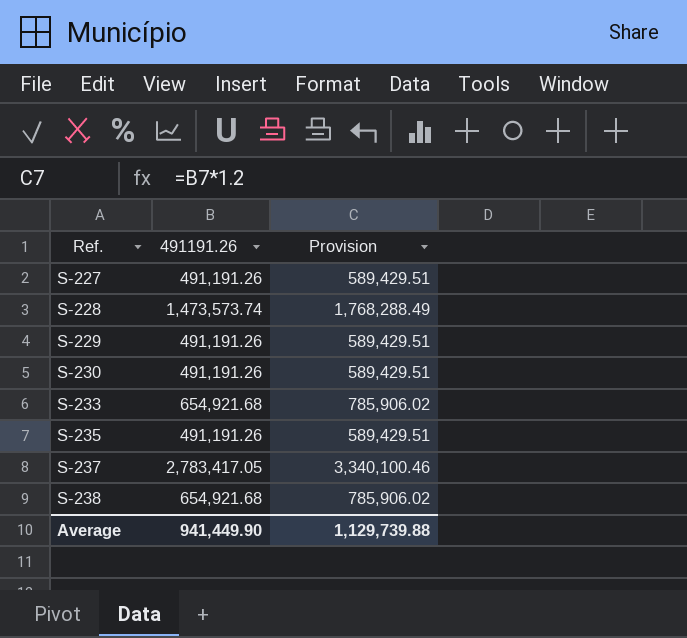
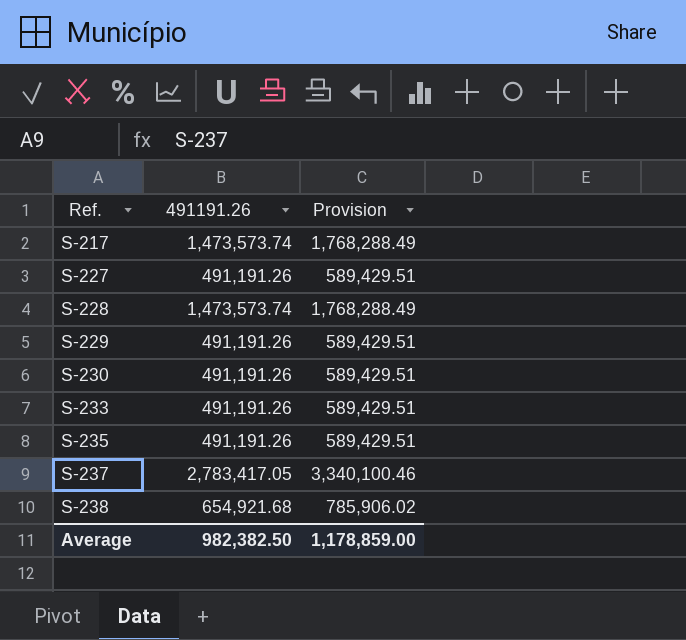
row S-217: none -> 1,473,573.74 | 1,768,288.49
S-233 | 491191.26: 654,921.68 -> 491,191.26
S-233 | Provision: 785,906.02 -> 589,429.51
Average | 491191.26: 941,449.90 -> 982,382.50
Average | Provision: 1,129,739.88 -> 1,178,859.00

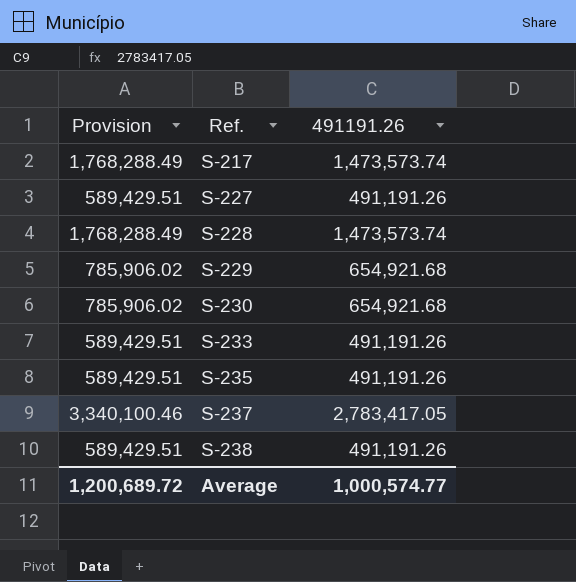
column Provision | position: 3 -> 1
S-229 | Provision: 589,429.51 -> 785,906.02
S-229 | 491191.26: 491,191.26 -> 654,921.68
S-230 | Provision: 589,429.51 -> 785,906.02
S-230 | 491191.26: 491,191.26 -> 654,921.68
S-238 | Provision: 785,906.02 -> 589,429.51
S-238 | 491191.26: 654,921.68 -> 491,191.26
Average | Provision: 1,178,859.00 -> 1,200,689.72
Average | 491191.26: 982,382.50 -> 1,000,574.77

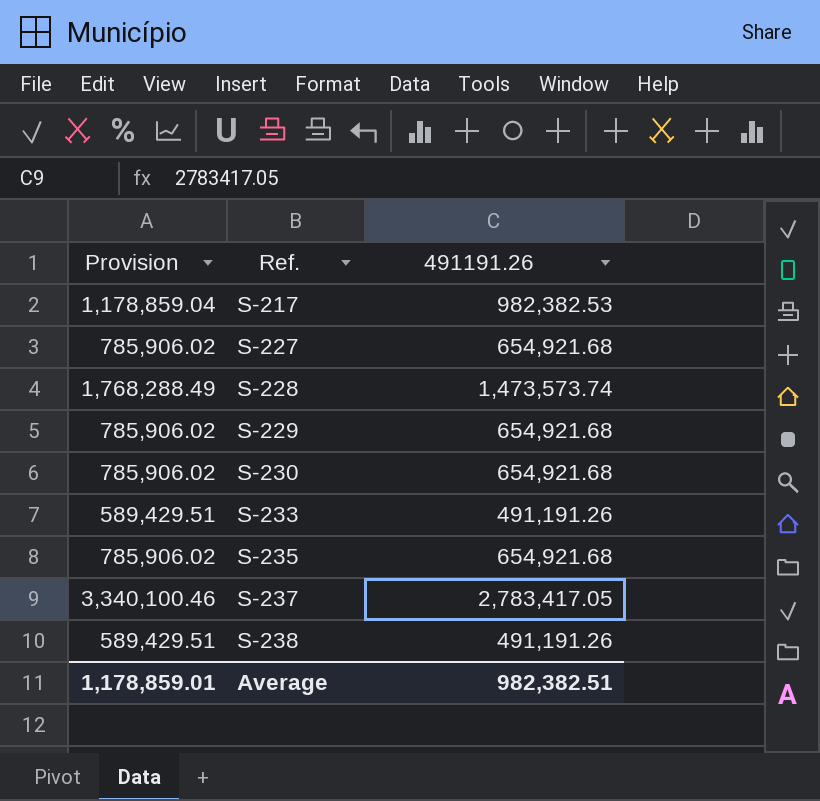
S-217 | Provision: 1,768,288.49 -> 1,178,859.04
S-217 | 491191.26: 1,473,573.74 -> 982,382.53
S-227 | Provision: 589,429.51 -> 785,906.02
S-227 | 491191.26: 491,191.26 -> 654,921.68
S-235 | Provision: 589,429.51 -> 785,906.02
S-235 | 491191.26: 491,191.26 -> 654,921.68
Average | Provision: 1,200,689.72 -> 1,178,859.01
Average | 491191.26: 1,000,574.77 -> 982,382.51

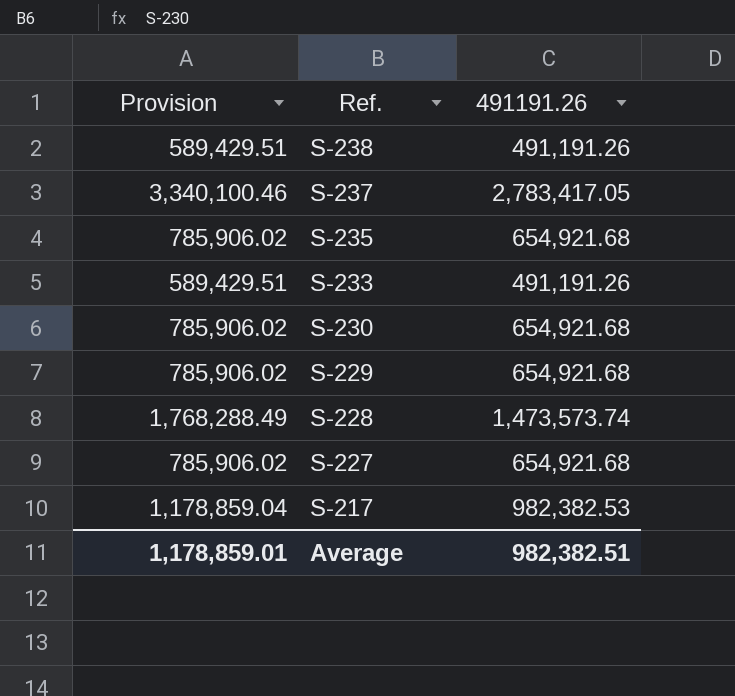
row order: Ref. ascending -> Ref. descending

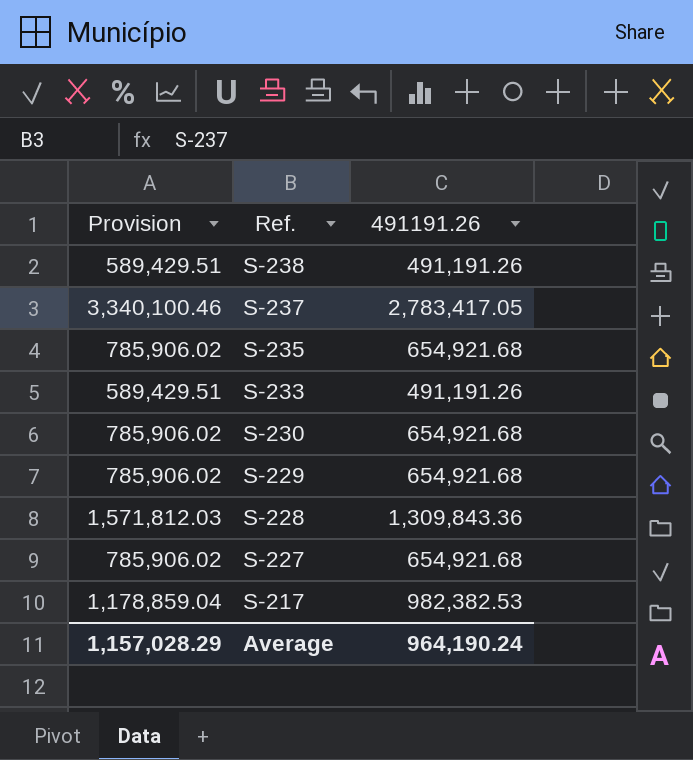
S-228 | Provision: 1,768,288.49 -> 1,571,812.03
S-228 | 491191.26: 1,473,573.74 -> 1,309,843.36
Average | Provision: 1,178,859.01 -> 1,157,028.29
Average | 491191.26: 982,382.51 -> 964,190.24

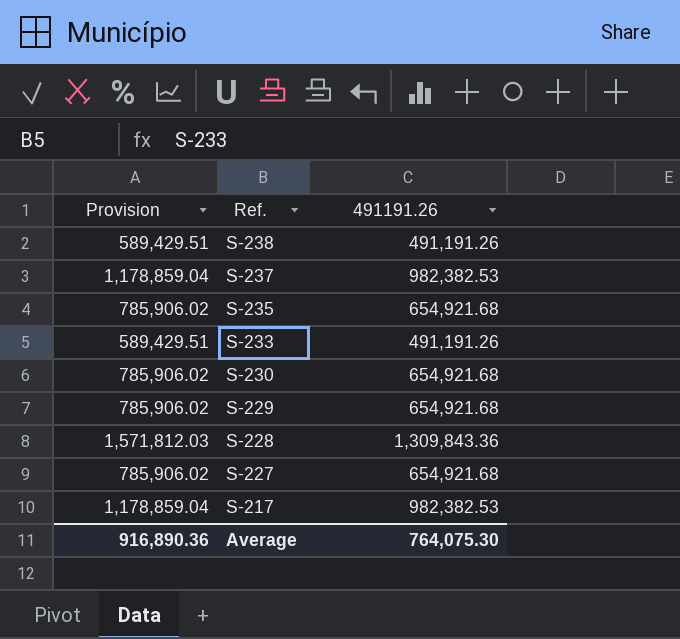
S-237 | Provision: 3,340,100.46 -> 1,178,859.04
S-237 | 491191.26: 2,783,417.05 -> 982,382.53
Average | Provision: 1,157,028.29 -> 916,890.36
Average | 491191.26: 964,190.24 -> 764,075.30

